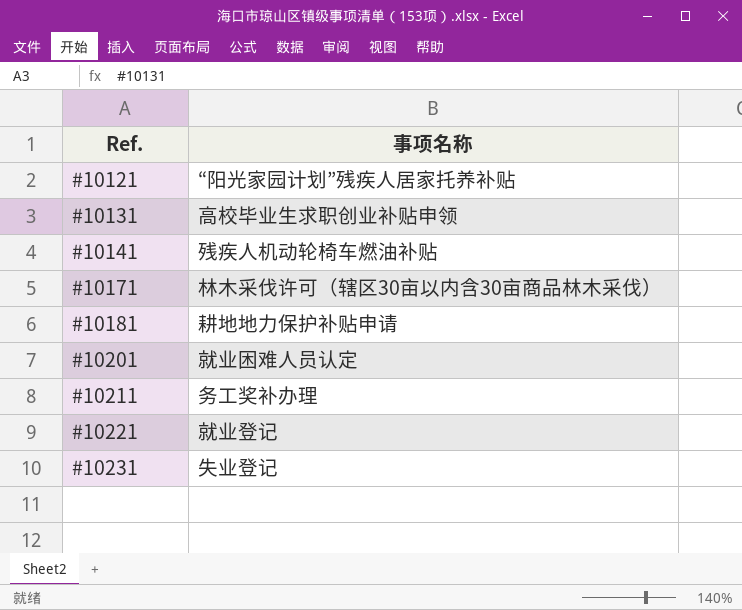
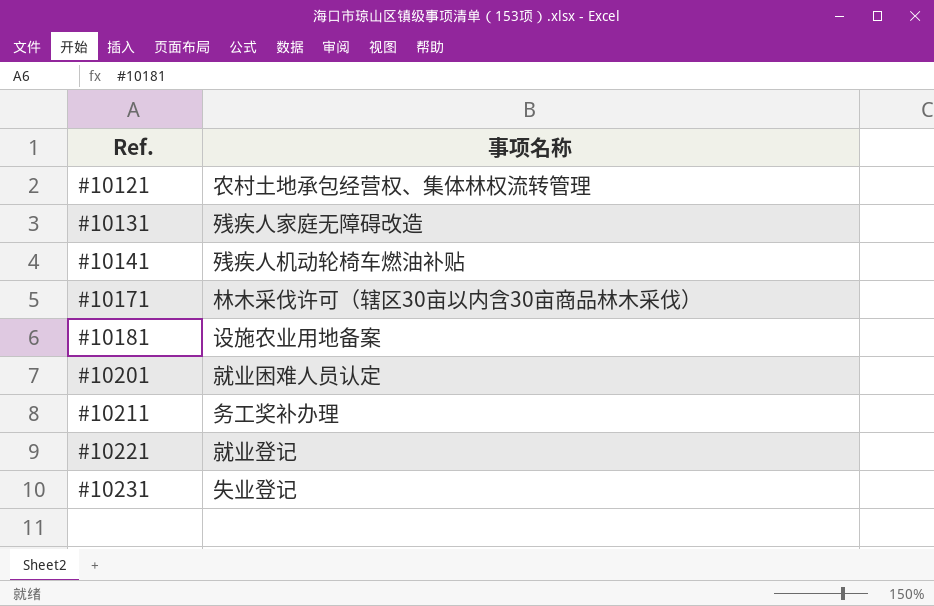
#10121 | 事项名称: “阳光家园计划”残疾人居家托养补贴 -> 农村土地承包经营权、集体林权流转管理
#10131 | 事项名称: 高校毕业生求职创业补贴申领 -> 残疾人家庭无障碍改造
#10181 | 事项名称: 耕地地力保护补贴申请 -> 设施农业用地备案

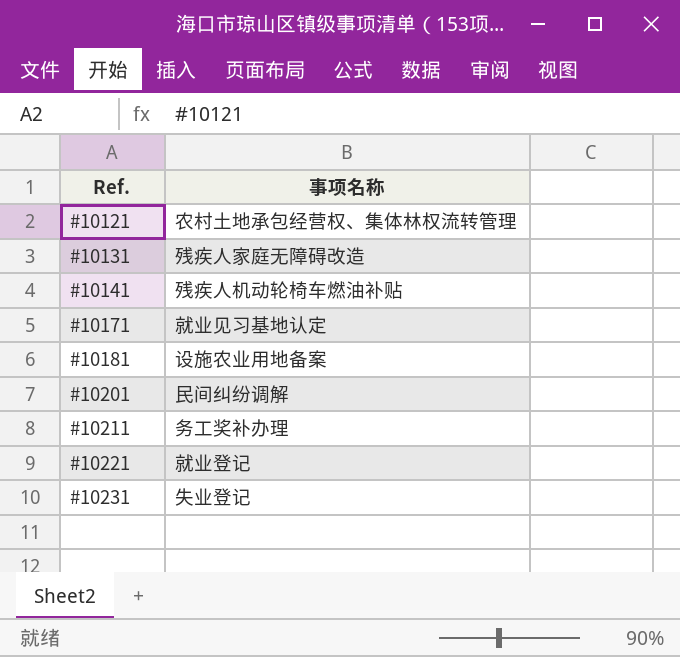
#10171 | 事项名称: 林木采伐许可（辖区30亩以内含30亩商品林木采伐） -> 就业见习基地认定
#10201 | 事项名称: 就业困难人员认定 -> 民间纠纷调解

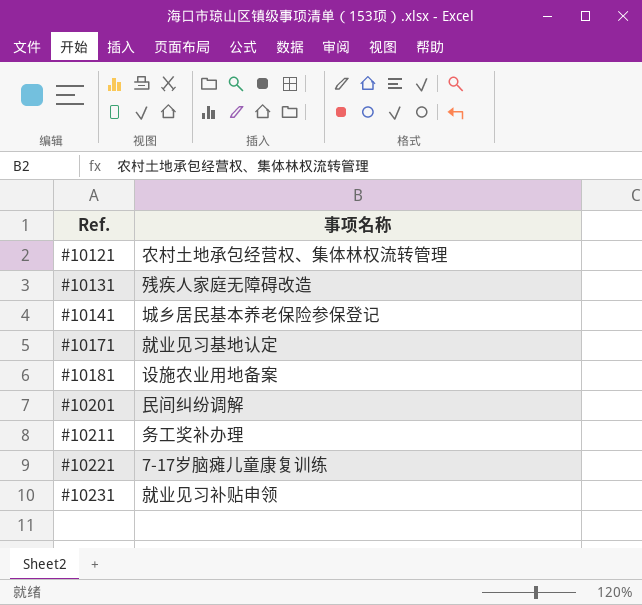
#10141 | 事项名称: 残疾人机动轮椅车燃油补贴 -> 城乡居民基本养老保险参保登记
#10221 | 事项名称: 就业登记 -> 7-17岁脑瘫儿童康复训练
#10231 | 事项名称: 失业登记 -> 就业见习补贴申领

